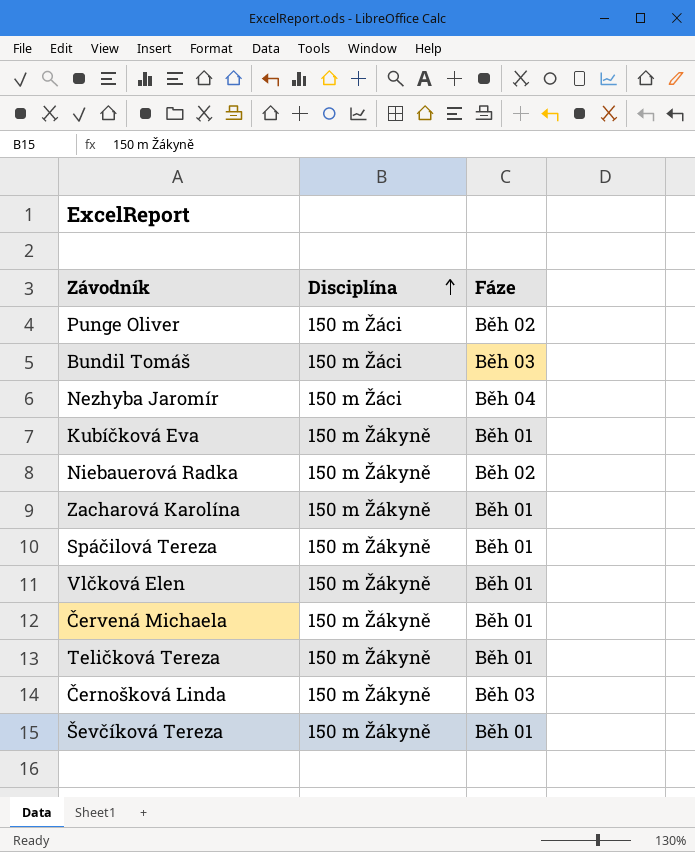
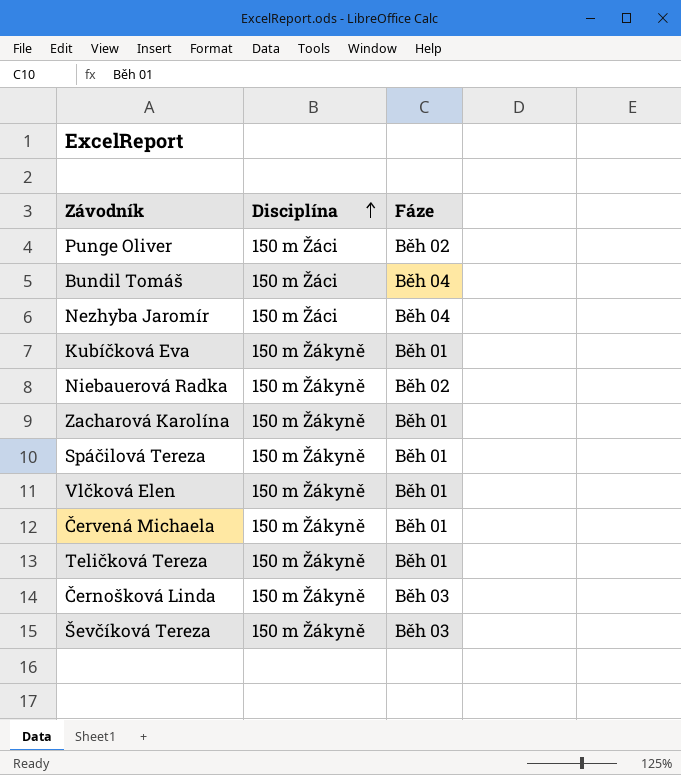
Bundil Tomáš | Fáze: Běh 03 -> Běh 04
Ševčíková Tereza | Fáze: Běh 01 -> Běh 03

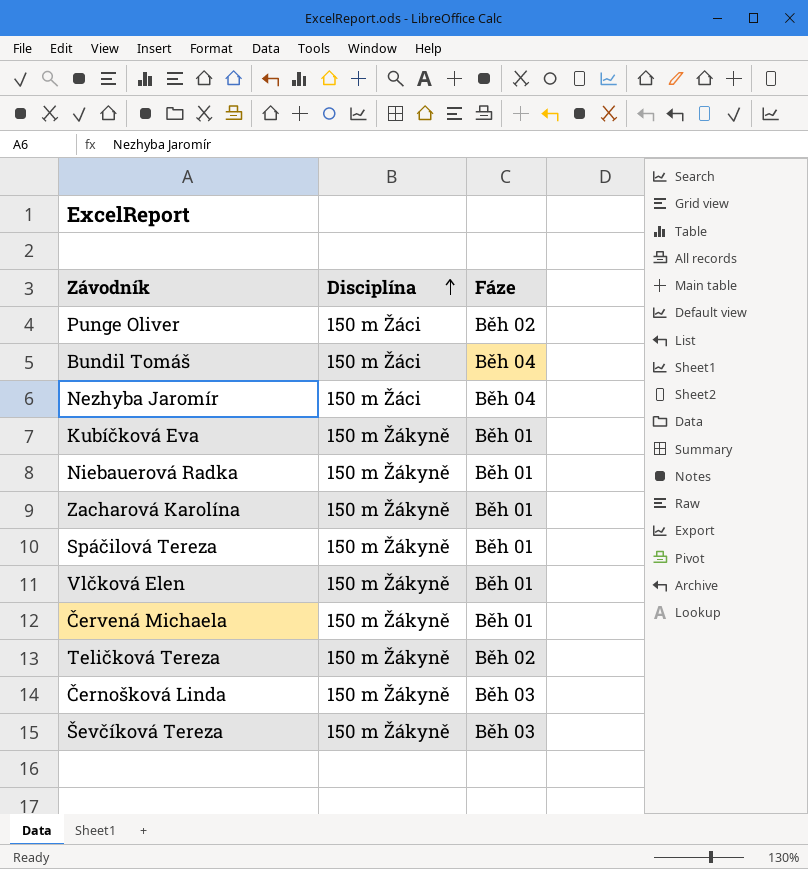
Niebauerová Radka | Fáze: Běh 02 -> Běh 01
Teličková Tereza | Fáze: Běh 01 -> Běh 02

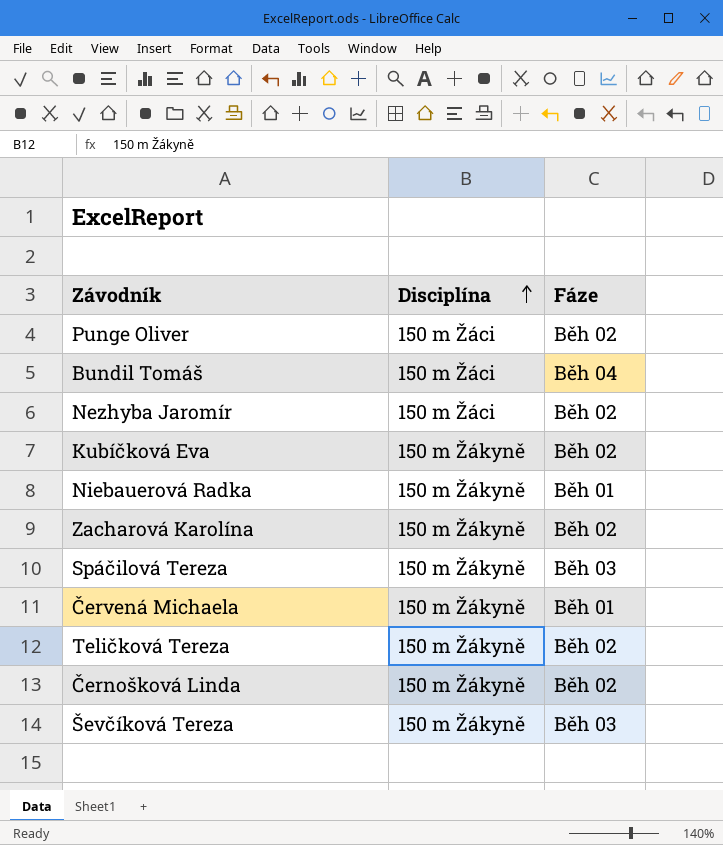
row Vlčková Elen: 150 m Žákyně | Běh 01 -> none
Nezhyba Jaromír | Fáze: Běh 04 -> Běh 02
Kubíčková Eva | Fáze: Běh 01 -> Běh 02
Zacharová Karolína | Fáze: Běh 01 -> Běh 02
Spáčilová Tereza | Fáze: Běh 01 -> Běh 03
Černošková Linda | Fáze: Běh 03 -> Běh 02

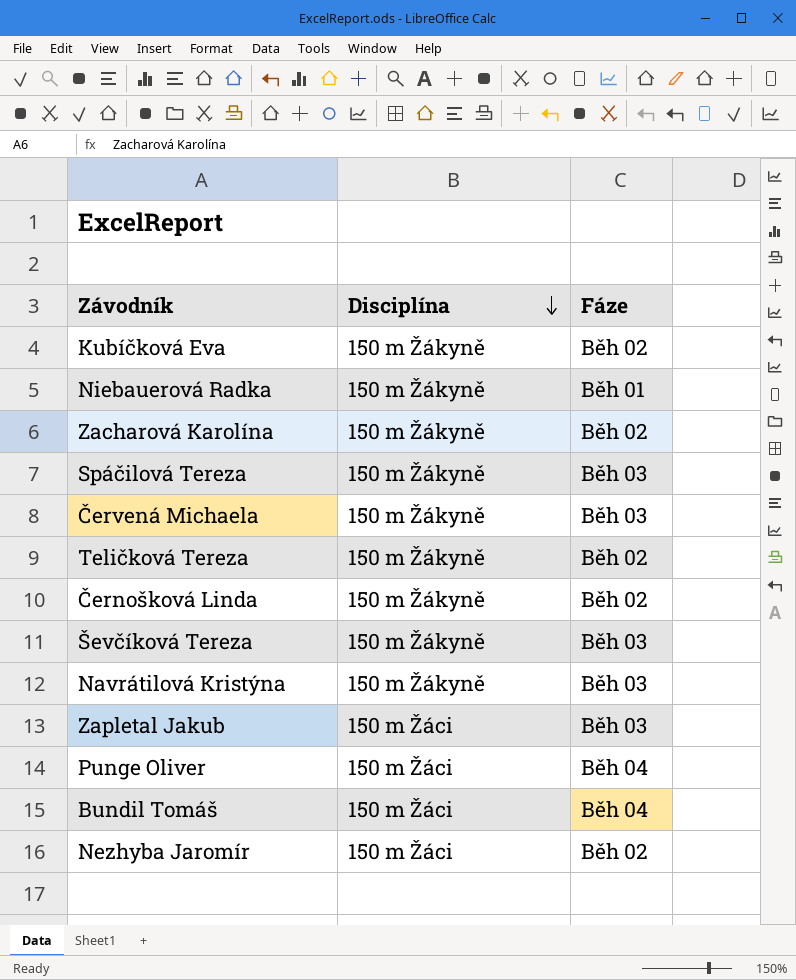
row order: Disciplína ascending -> Disciplína descending
Červená Michaela | Fáze: Běh 01 -> Běh 03
row Navrátilová Kristýna: none -> 150 m Žákyně | Běh 03
row Zapletal Jakub: none -> 150 m Žáci | Běh 03
Punge Oliver | Fáze: Běh 02 -> Běh 04

